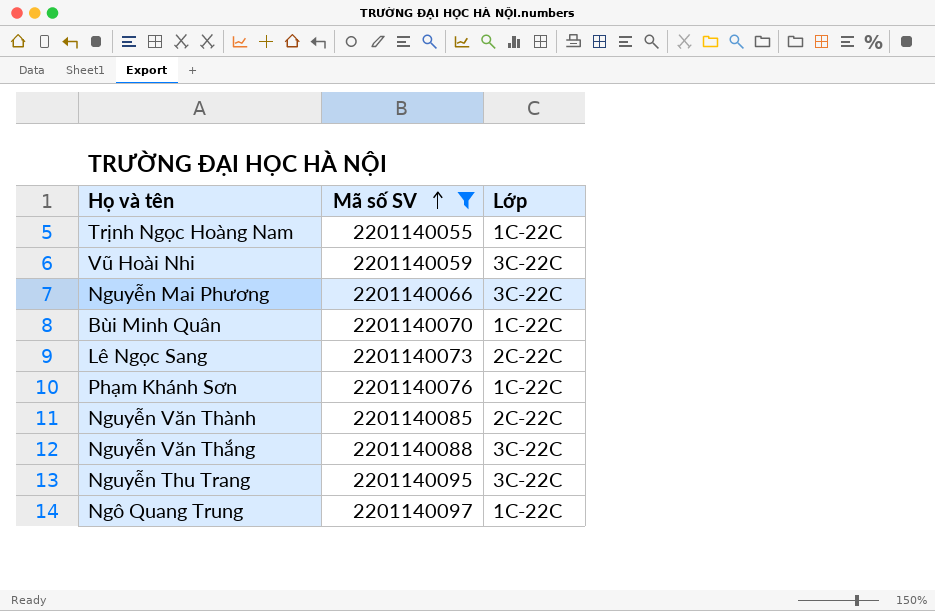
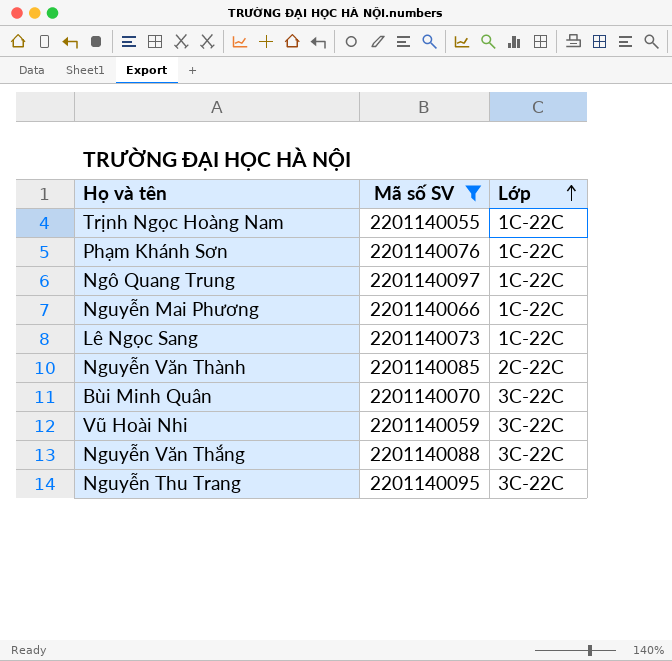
row order: Mã số SV ascending -> Lớp ascending
Nguyễn Mai Phương | Lớp: 3C-22C -> 1C-22C
Lê Ngọc Sang | Lớp: 2C-22C -> 1C-22C
Bùi Minh Quân | Lớp: 1C-22C -> 3C-22C

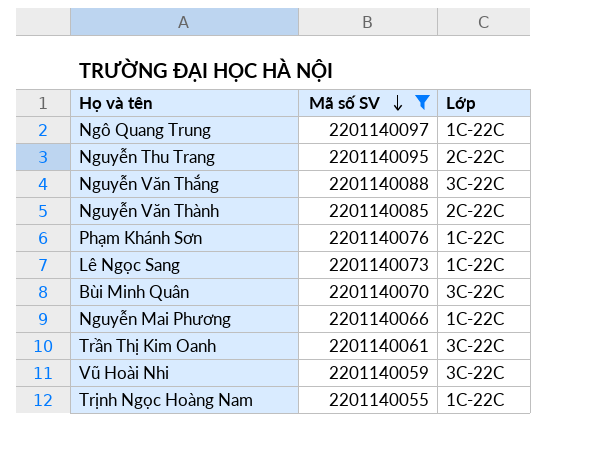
row order: Lớp ascending -> Mã số SV descending
Nguyễn Thu Trang | Lớp: 3C-22C -> 2C-22C
row Trần Thị Kim Oanh: none -> 2201140061 | 3C-22C

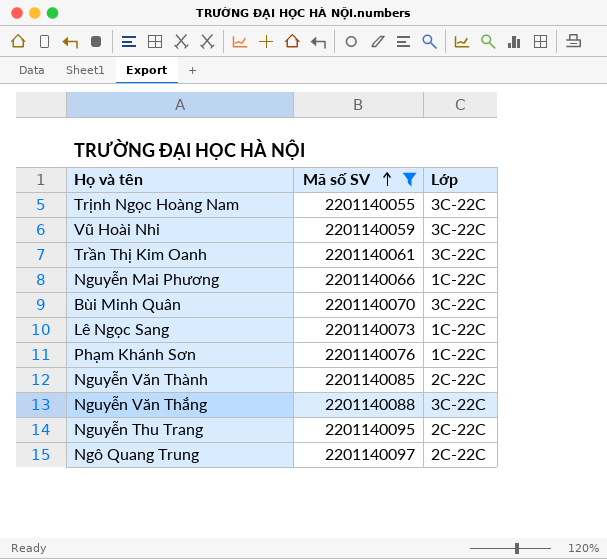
row order: Mã số SV descending -> Mã số SV ascending
Trịnh Ngọc Hoàng Nam | Lớp: 1C-22C -> 3C-22C
Ngô Quang Trung | Lớp: 1C-22C -> 2C-22C

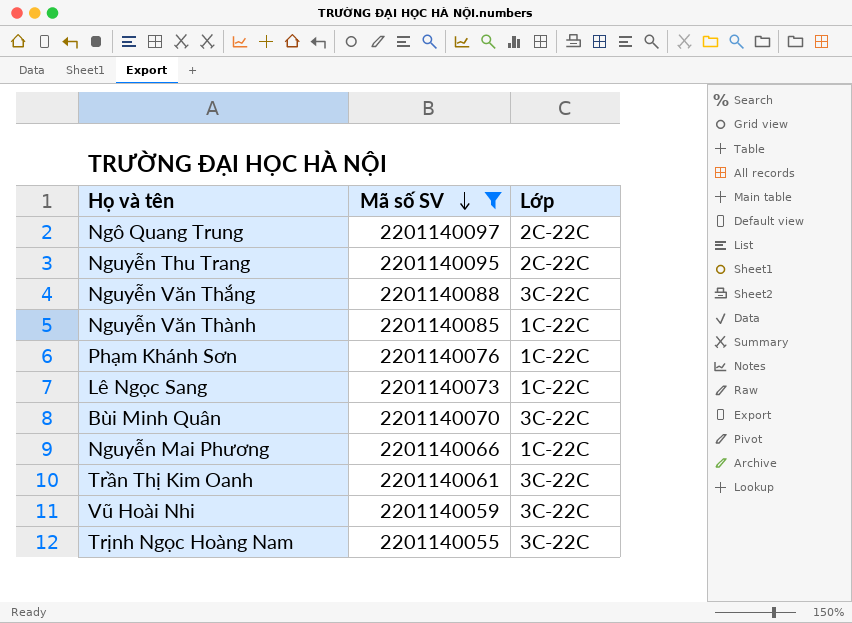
row order: Mã số SV ascending -> Mã số SV descending
Nguyễn Văn Thành | Lớp: 2C-22C -> 1C-22C

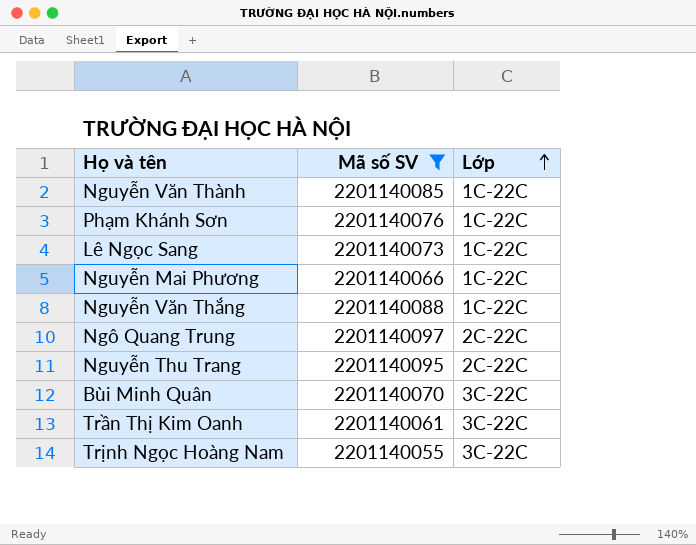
row order: Mã số SV descending -> Lớp ascending
row Vũ Hoài Nhi: 2201140059 | 3C-22C -> none
Nguyễn Văn Thắng | Lớp: 3C-22C -> 1C-22C

